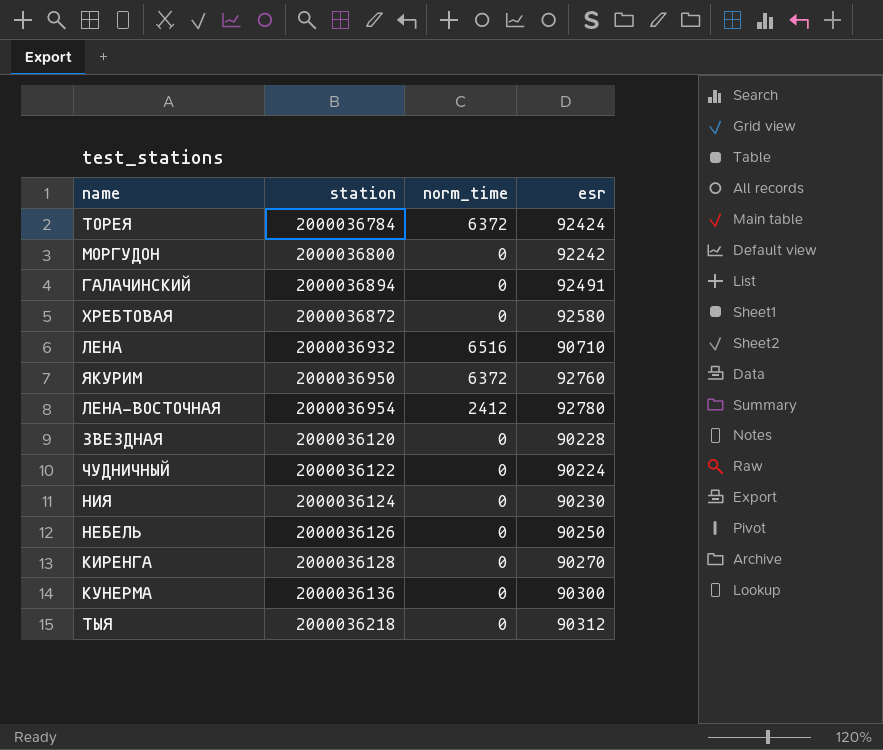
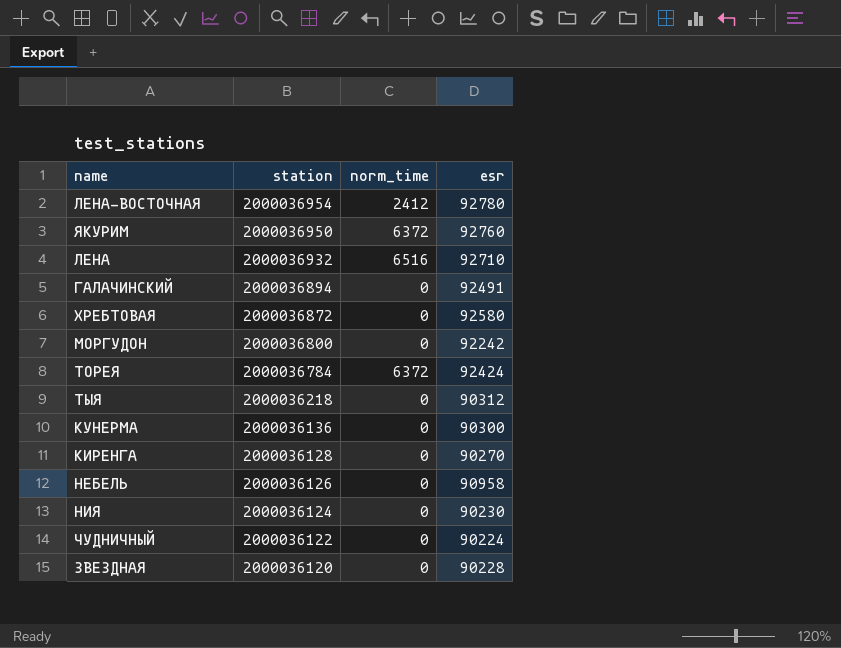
row order: none -> station descending
ЛЕНА | esr: 90710 -> 92710
НЕБЕЛЬ | esr: 90250 -> 90958

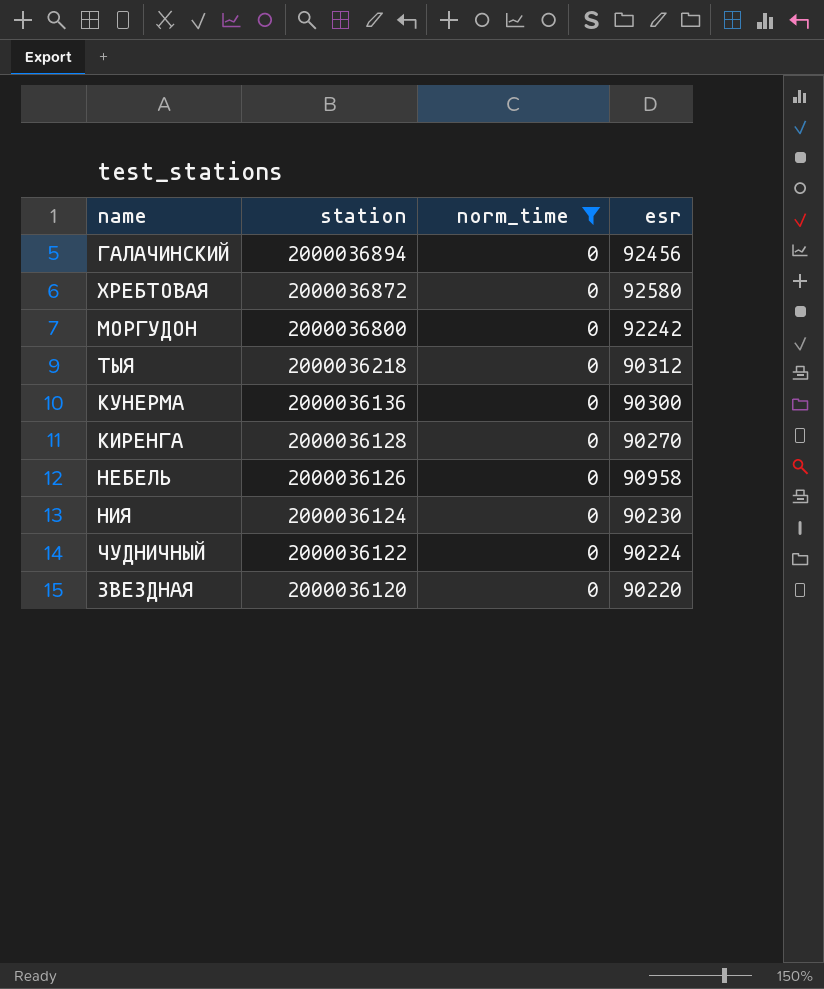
filter: none -> norm_time = 0
ГАЛАЧИНСКИЙ | esr: 92491 -> 92456
ЗВЕЗДНАЯ | esr: 90228 -> 90220

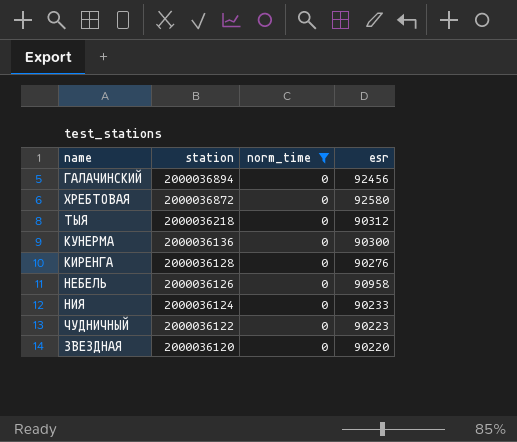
row МОРГУДОН: 2000036800 | 0 | 92242 -> none
КИРЕНГА | esr: 90270 -> 90276
НИЯ | esr: 90230 -> 90233
ЧУДНИЧНЫЙ | esr: 90224 -> 90223

